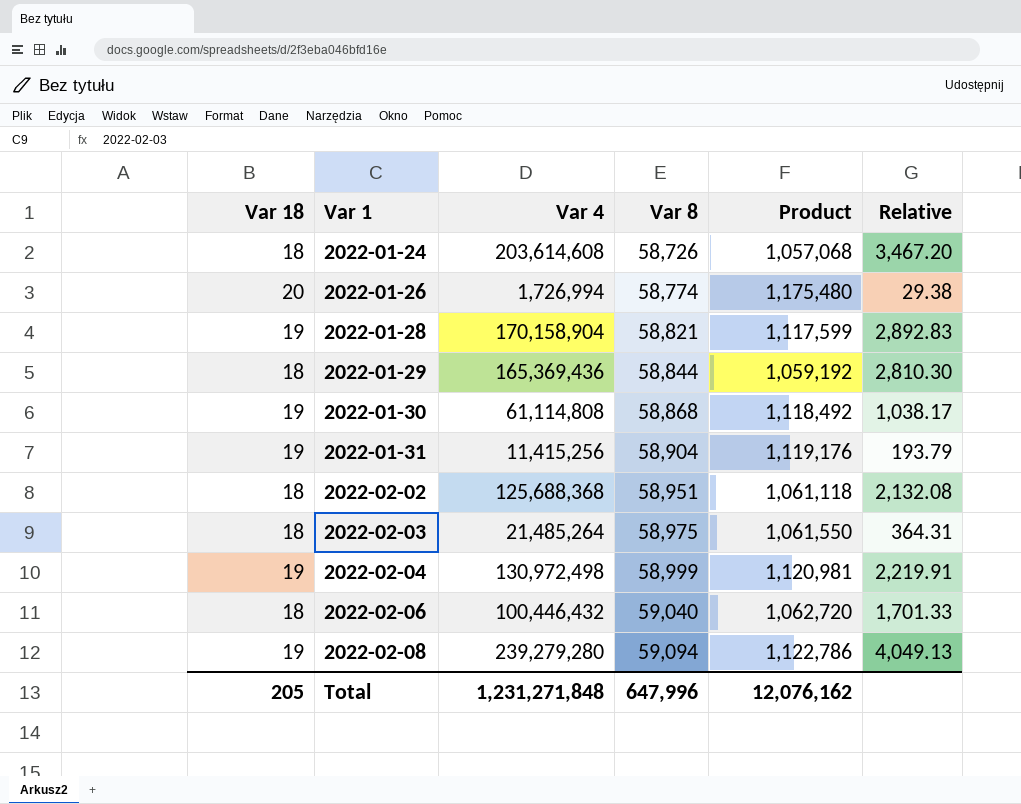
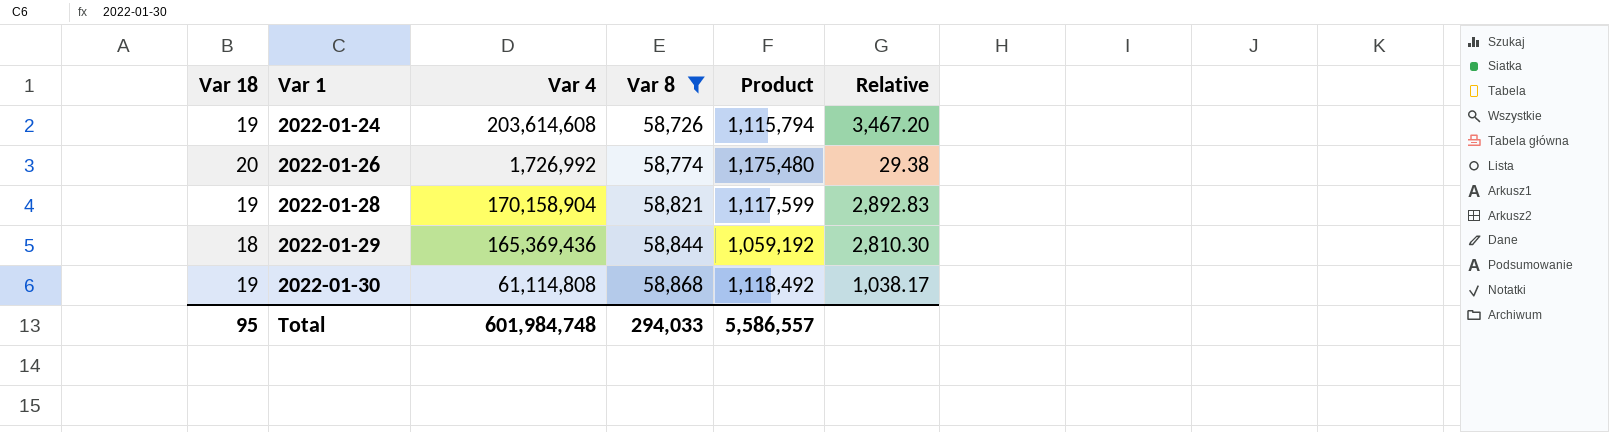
filter: none -> Var 8 <= 58,868
2022-01-24 | Var 18: 18 -> 19
2022-01-24 | Product: 1,057,068 -> 1,115,794
2022-01-26 | Var 4: 1,726,994 -> 1,726,992
Total | Var 18: 205 -> 95
Total | Var 4: 1,231,271,848 -> 601,984,748
Total | Var 8: 647,996 -> 294,033
Total | Product: 12,076,162 -> 5,586,557

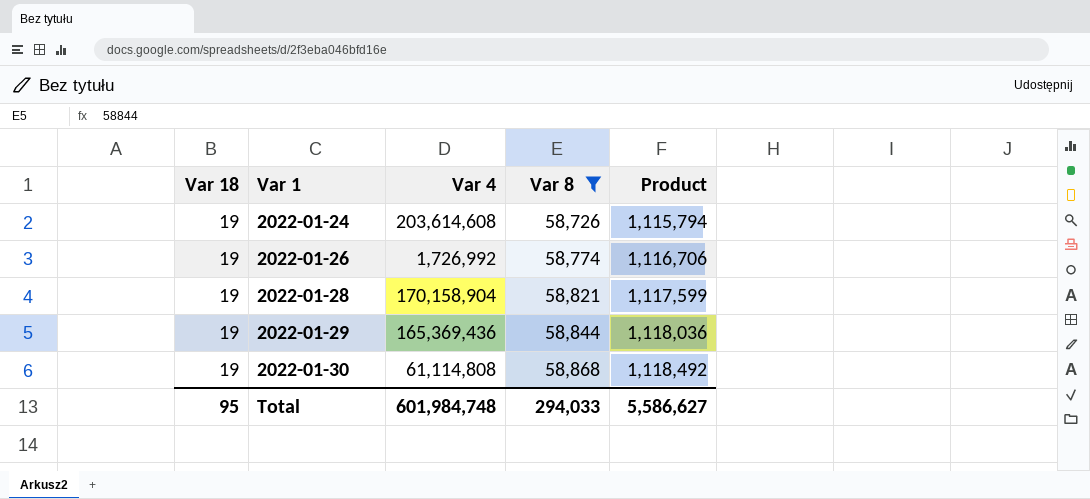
column Relative | formula: [Var 4] / [Var 8] -> none
2022-01-26 | Var 18: 20 -> 19
2022-01-26 | Product: 1,175,480 -> 1,116,706
2022-01-29 | Var 18: 18 -> 19
2022-01-29 | Product: 1,059,192 -> 1,118,036
Total | Product: 5,586,557 -> 5,586,627

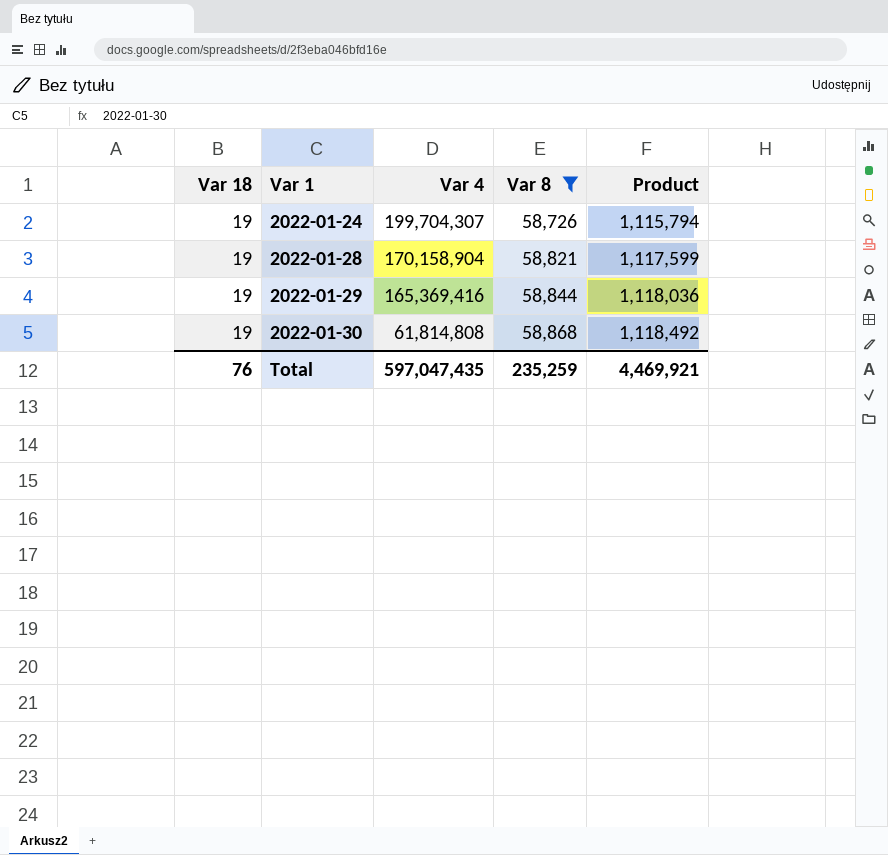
row 2022-01-26: 19 | 1,726,992 | 58,774 | 1,116,706 -> none
2022-01-24 | Var 4: 203,614,608 -> 199,704,307
2022-01-29 | Var 4: 165,369,436 -> 165,369,416
2022-01-30 | Var 4: 61,114,808 -> 61,814,808
Total | Var 18: 95 -> 76
Total | Var 4: 601,984,748 -> 597,047,435
Total | Var 8: 294,033 -> 235,259
Total | Product: 5,586,627 -> 4,469,921

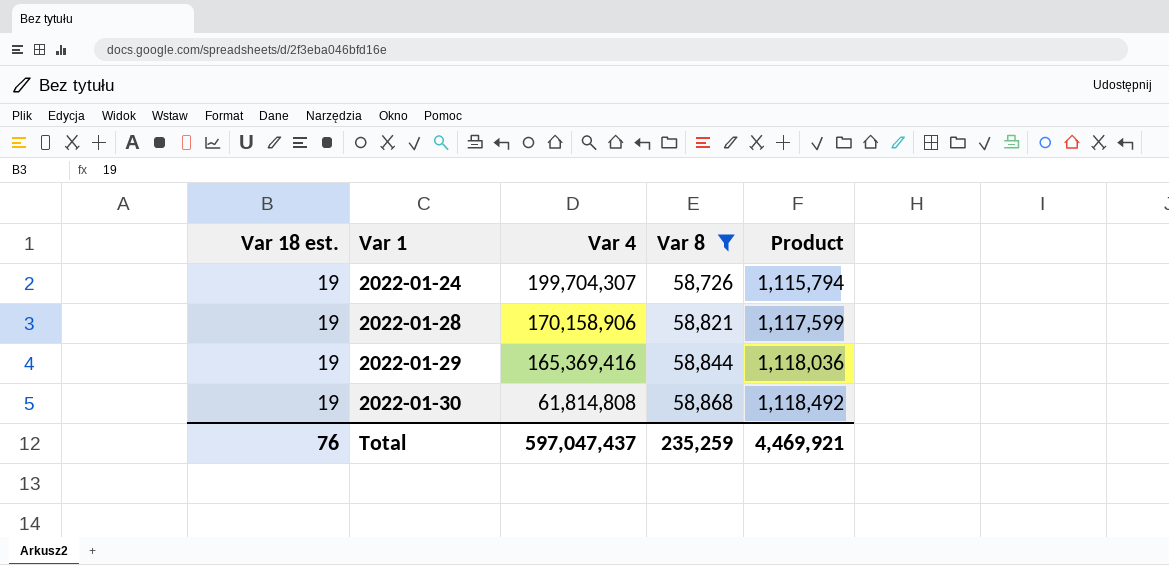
column name: Var 18 -> Var 18 est.
2022-01-28 | Var 4: 170,158,904 -> 170,158,906
Total | Var 4: 597,047,435 -> 597,047,437

